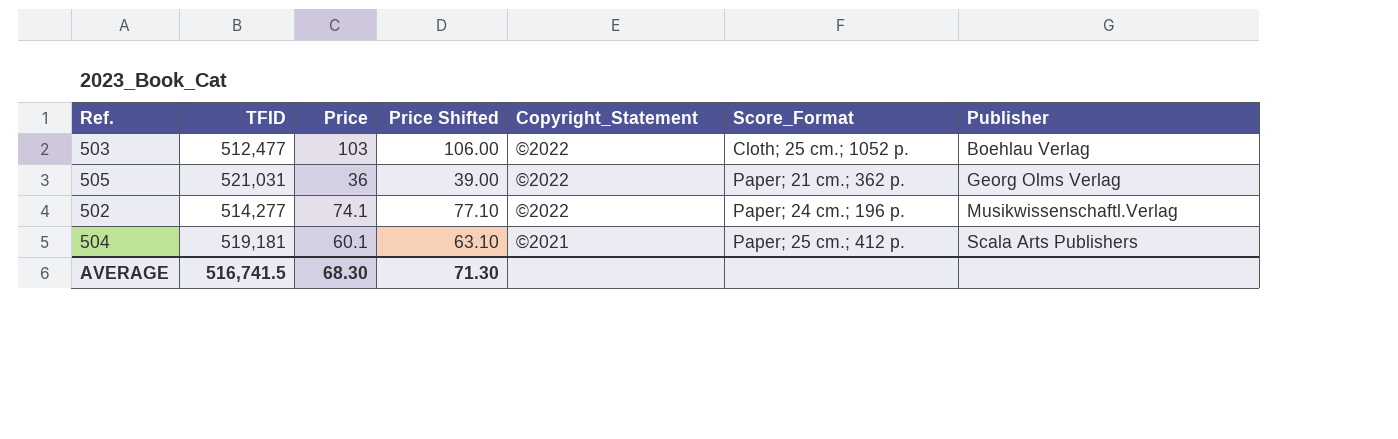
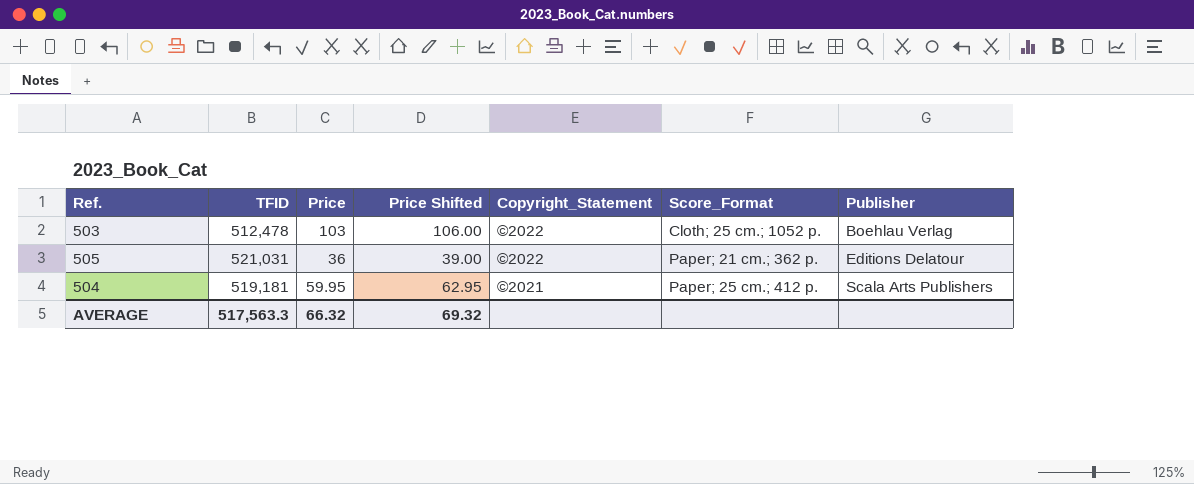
row 502: 514,277 | 74.1 | 77.10 | ©2022 | Paper; 24 cm.; 196 p. | Musikwissenschaftl.Verlag -> none
503 | TFID: 512,477 -> 512,478
505 | Publisher: Georg Olms Verlag -> Editions Delatour
504 | Price: 60.1 -> 59.95
504 | Price Shifted: 63.10 -> 62.95
AVERAGE | TFID: 516,741.5 -> 517,563.3
AVERAGE | Price: 68.30 -> 66.32
AVERAGE | Price Shifted: 71.30 -> 69.32

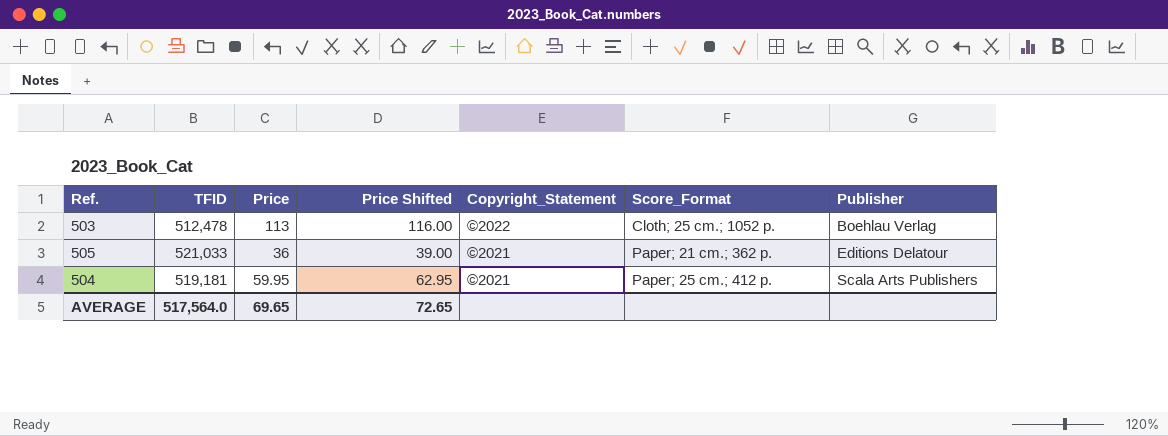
503 | Price: 103 -> 113
503 | Price Shifted: 106.00 -> 116.00
505 | TFID: 521,031 -> 521,033
505 | Copyright_Statement: ©2022 -> ©2021
AVERAGE | TFID: 517,563.3 -> 517,564.0
AVERAGE | Price: 66.32 -> 69.65
AVERAGE | Price Shifted: 69.32 -> 72.65

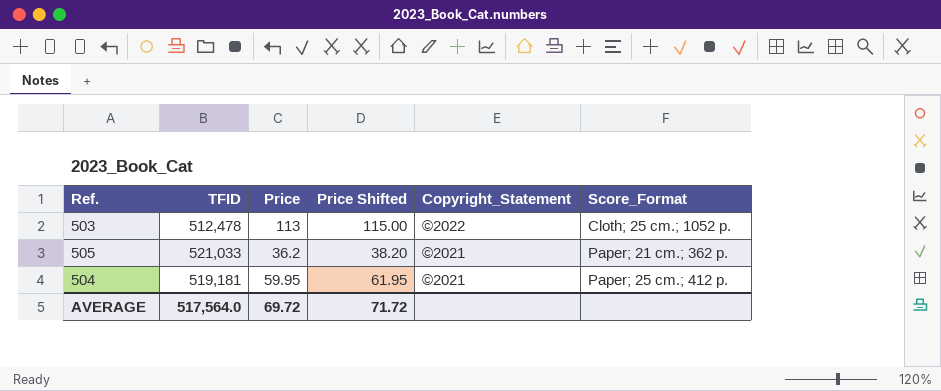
column Publisher | position: 7 -> none
column Price Shifted | formula: [Price] + 3 -> [Price] + 2
505 | Price: 36 -> 36.2
AVERAGE | Price: 69.65 -> 69.72
AVERAGE | Price Shifted: 72.65 -> 71.72

